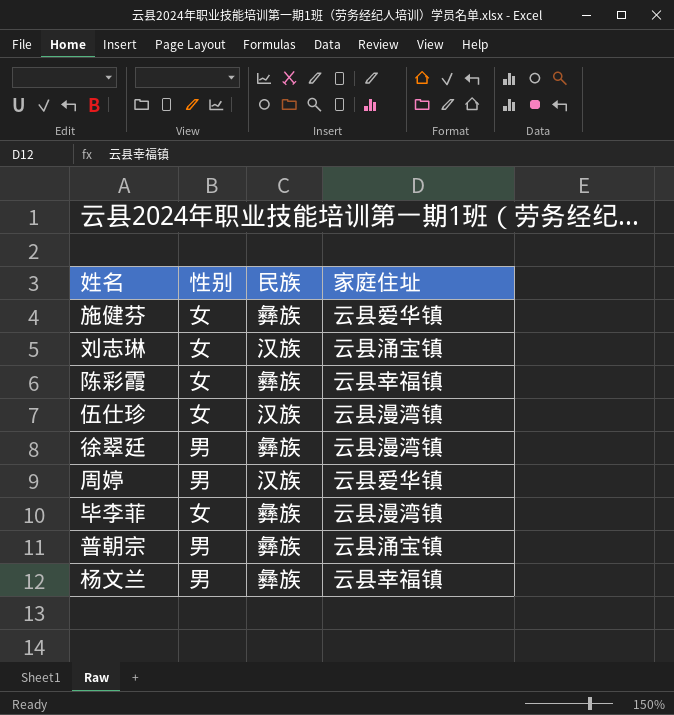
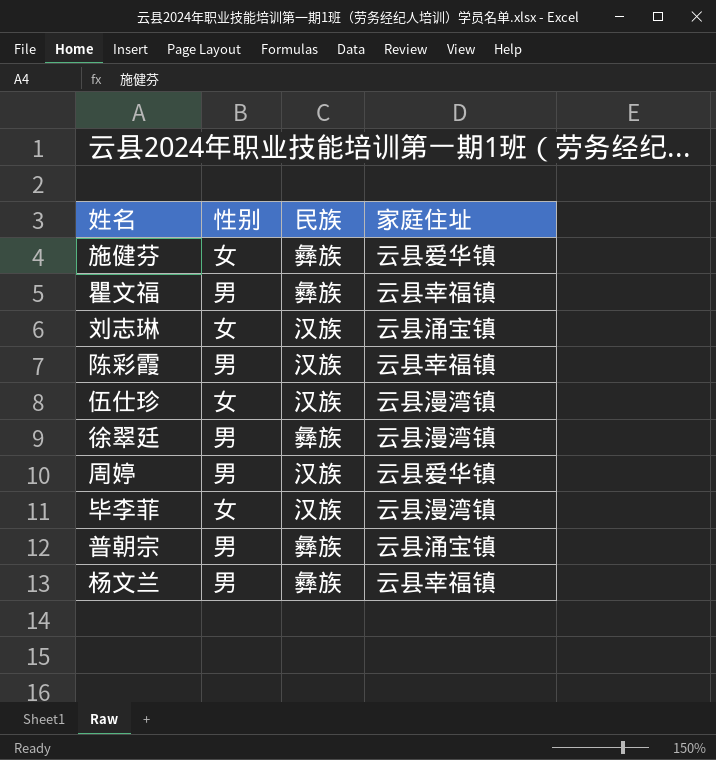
row 瞿文福: none -> 男 | 彝族 | 云县幸福镇
陈彩霞 | 性别: 女 -> 男
陈彩霞 | 民族: 彝族 -> 汉族
毕李菲 | 民族: 彝族 -> 汉族

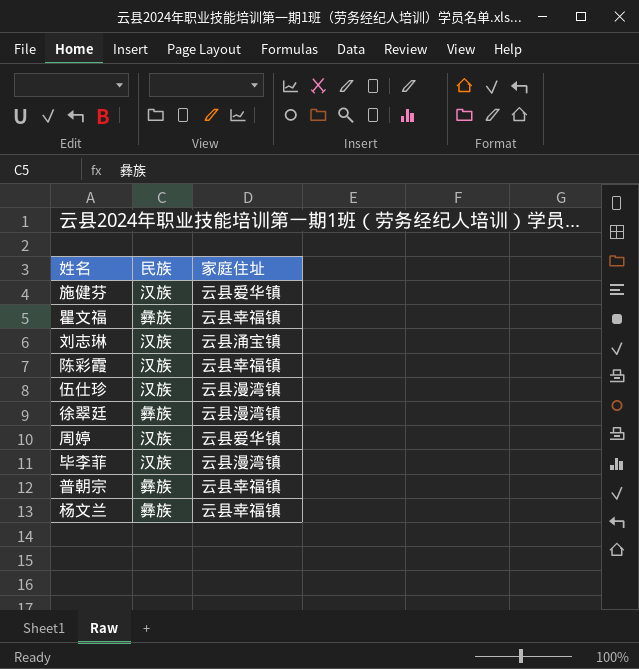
column 性别 | position: 2 -> none
施健芬 | 民族: 彝族 -> 汉族
普朝宗 | 家庭住址: 云县涌宝镇 -> 云县幸福镇

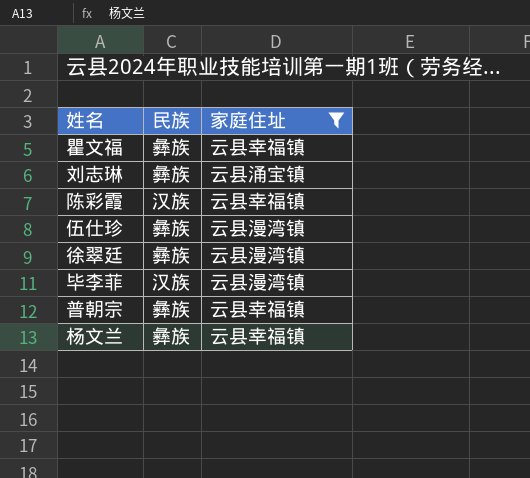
filter: none -> 家庭住址 != 云县爱华镇
刘志琳 | 民族: 汉族 -> 彝族
伍仕珍 | 民族: 汉族 -> 彝族

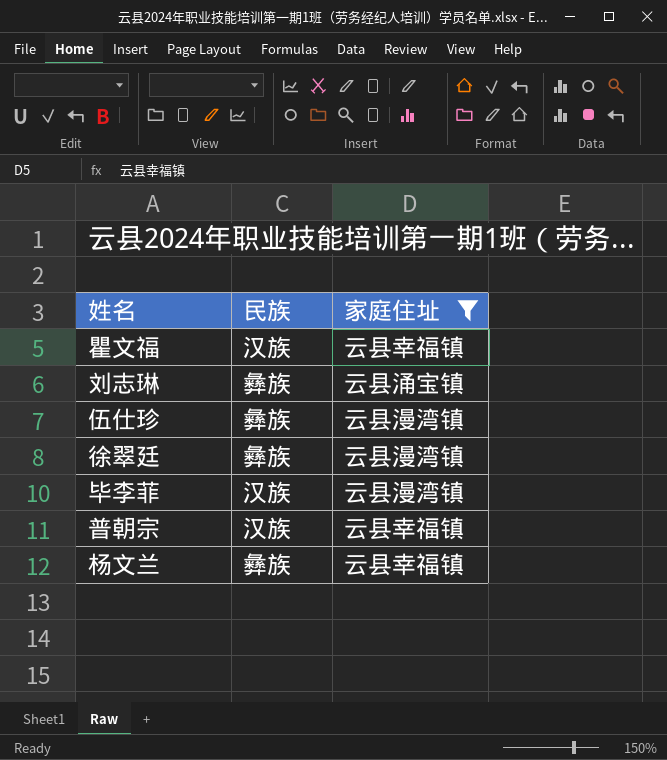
row 陈彩霞: 汉族 | 云县幸福镇 -> none
瞿文福 | 民族: 彝族 -> 汉族
普朝宗 | 民族: 彝族 -> 汉族

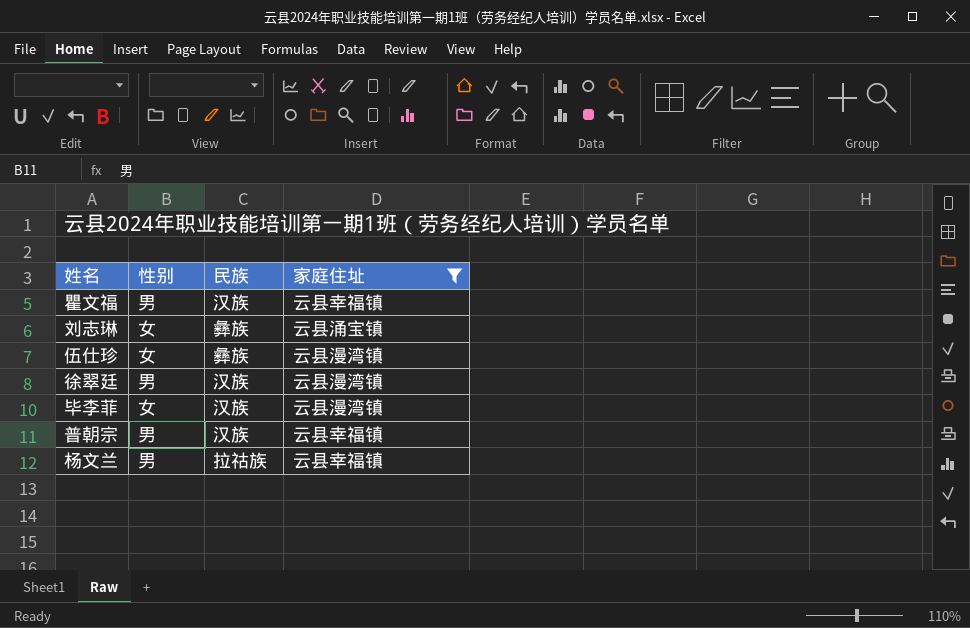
column 性别 | position: none -> 2
徐翠廷 | 民族: 彝族 -> 汉族
杨文兰 | 民族: 彝族 -> 拉祜族

